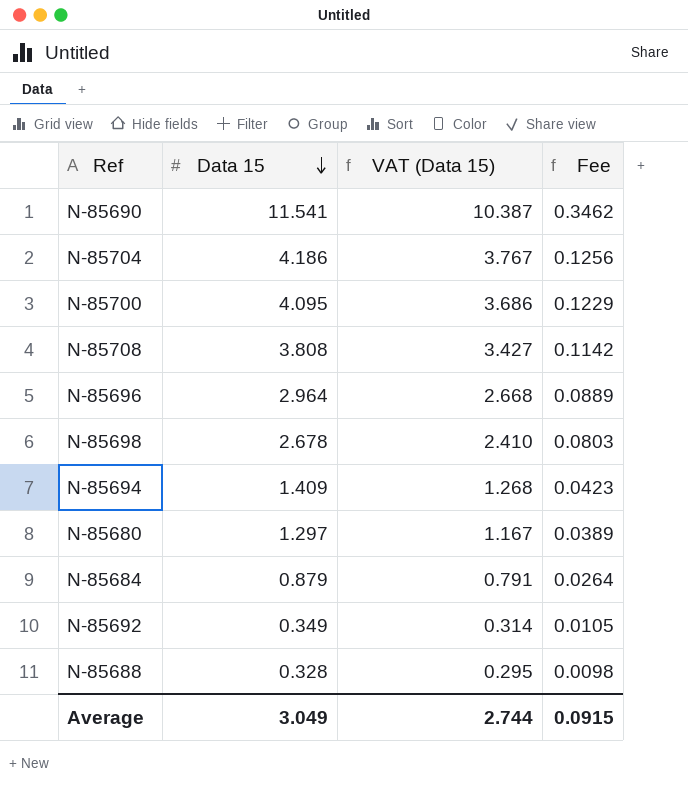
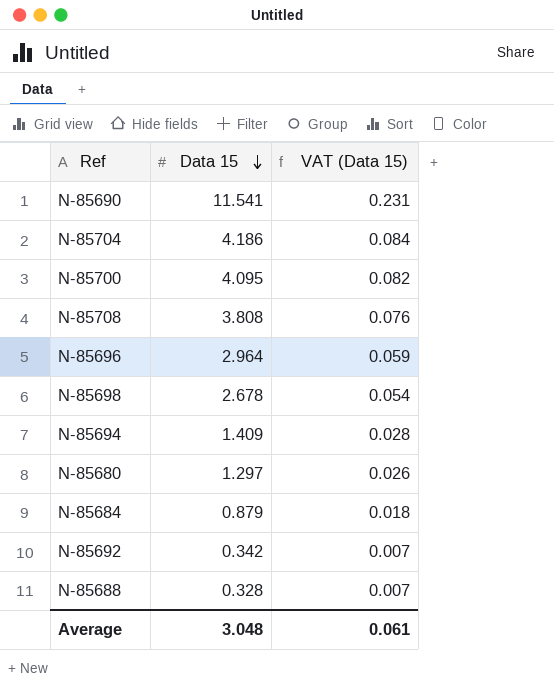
column Fee | formula: [Data 15] * 0.03 -> none
column VAT (Data 15) | formula: [Data 15] * 0.9 -> [Data 15] * 0.02
N-85692 | Data 15: 0.349 -> 0.342
Average | Data 15: 3.049 -> 3.048
Average | VAT (Data 15): 2.744 -> 0.061

